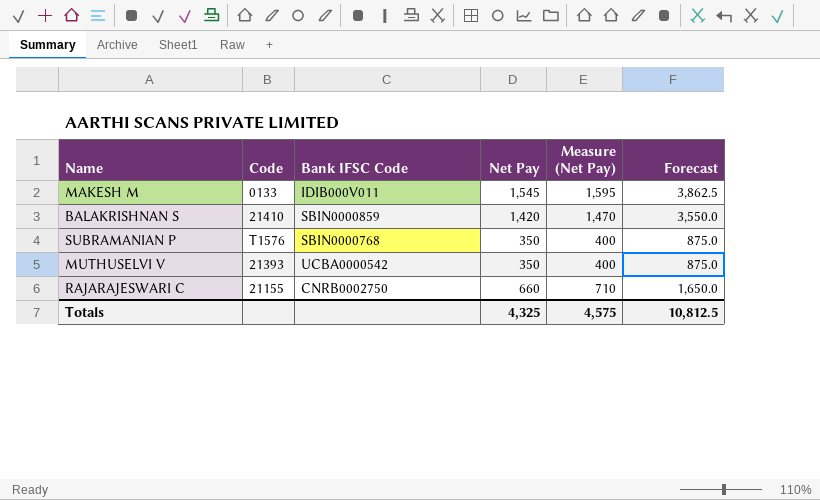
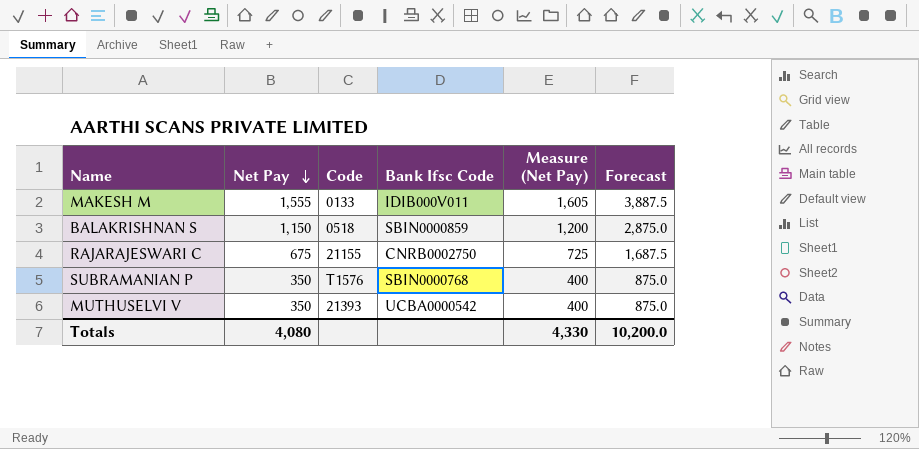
row order: none -> Net Pay descending
column Net Pay | position: 4 -> 2
column name: Bank IFSC Code -> Bank Ifsc Code
MAKESH M | Net Pay: 1,545 -> 1,555
MAKESH M | Measure (Net Pay): 1,595 -> 1,605
MAKESH M | Forecast: 3,862.5 -> 3,887.5
BALAKRISHNAN S | Net Pay: 1,420 -> 1,150
BALAKRISHNAN S | Code: 21410 -> 0518
BALAKRISHNAN S | Measure (Net Pay): 1,470 -> 1,200
BALAKRISHNAN S | Forecast: 3,550.0 -> 2,875.0
RAJARAJESWARI C | Net Pay: 660 -> 675
RAJARAJESWARI C | Measure (Net Pay): 710 -> 725
RAJARAJESWARI C | Forecast: 1,650.0 -> 1,687.5
Totals | Net Pay: 4,325 -> 4,080
Totals | Measure (Net Pay): 4,575 -> 4,330
Totals | Forecast: 10,812.5 -> 10,200.0

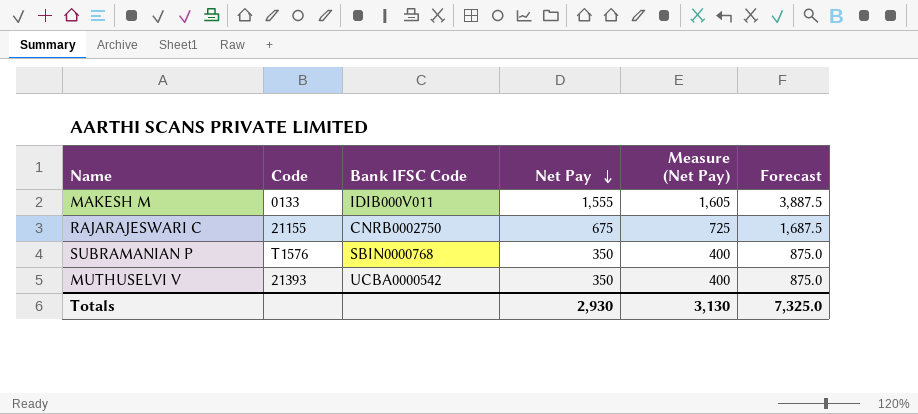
column name: Bank Ifsc Code -> Bank IFSC Code
column Net Pay | position: 2 -> 4
row BALAKRISHNAN S: 1,150 | 0518 | SBIN0000859 | 1,200 | 2,875.0 -> none
Totals | Net Pay: 4,080 -> 2,930
Totals | Measure (Net Pay): 4,330 -> 3,130
Totals | Forecast: 10,200.0 -> 7,325.0

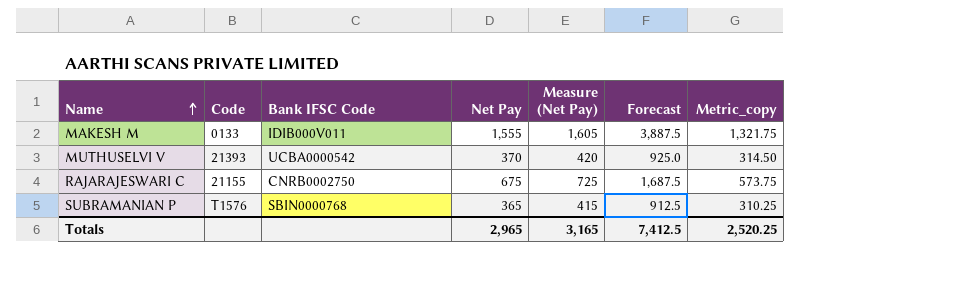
row order: Net Pay descending -> Name ascending
column Metric_copy | formula: none -> [Net Pay] * 0.85
MUTHUSELVI V | Net Pay: 350 -> 370
MUTHUSELVI V | Measure (Net Pay): 400 -> 420
MUTHUSELVI V | Forecast: 875.0 -> 925.0
SUBRAMANIAN P | Net Pay: 350 -> 365
SUBRAMANIAN P | Measure (Net Pay): 400 -> 415
SUBRAMANIAN P | Forecast: 875.0 -> 912.5
Totals | Net Pay: 2,930 -> 2,965
Totals | Measure (Net Pay): 3,130 -> 3,165
Totals | Forecast: 7,325.0 -> 7,412.5

